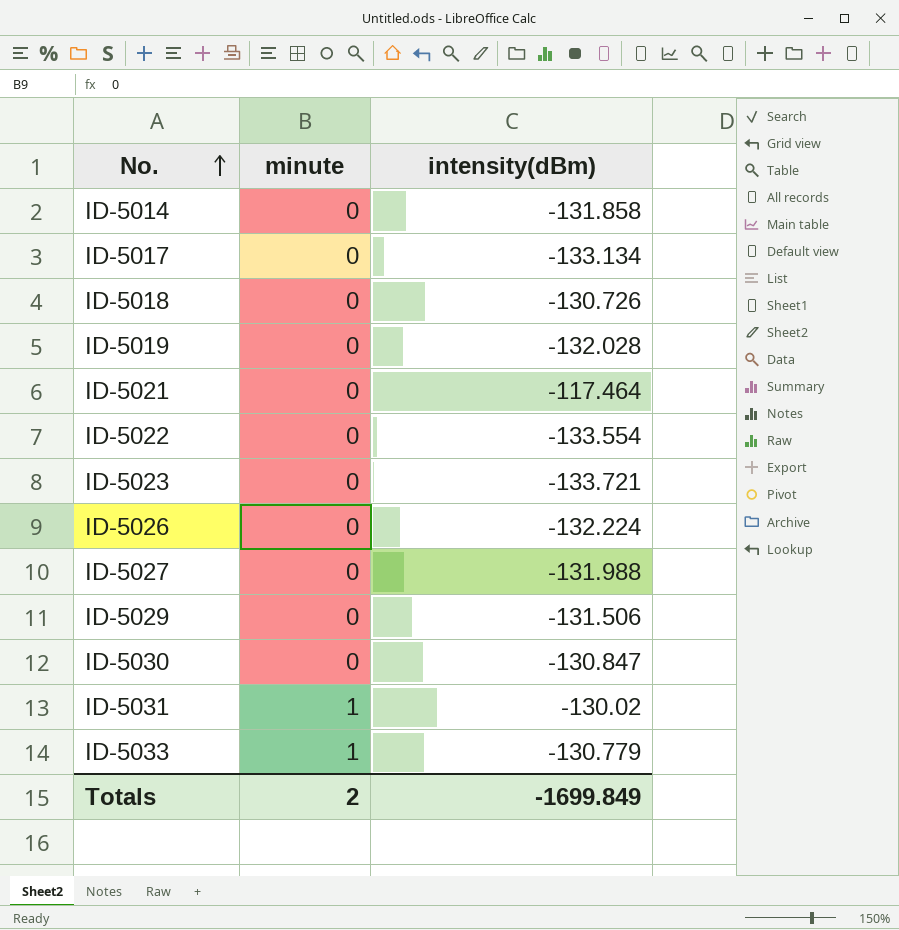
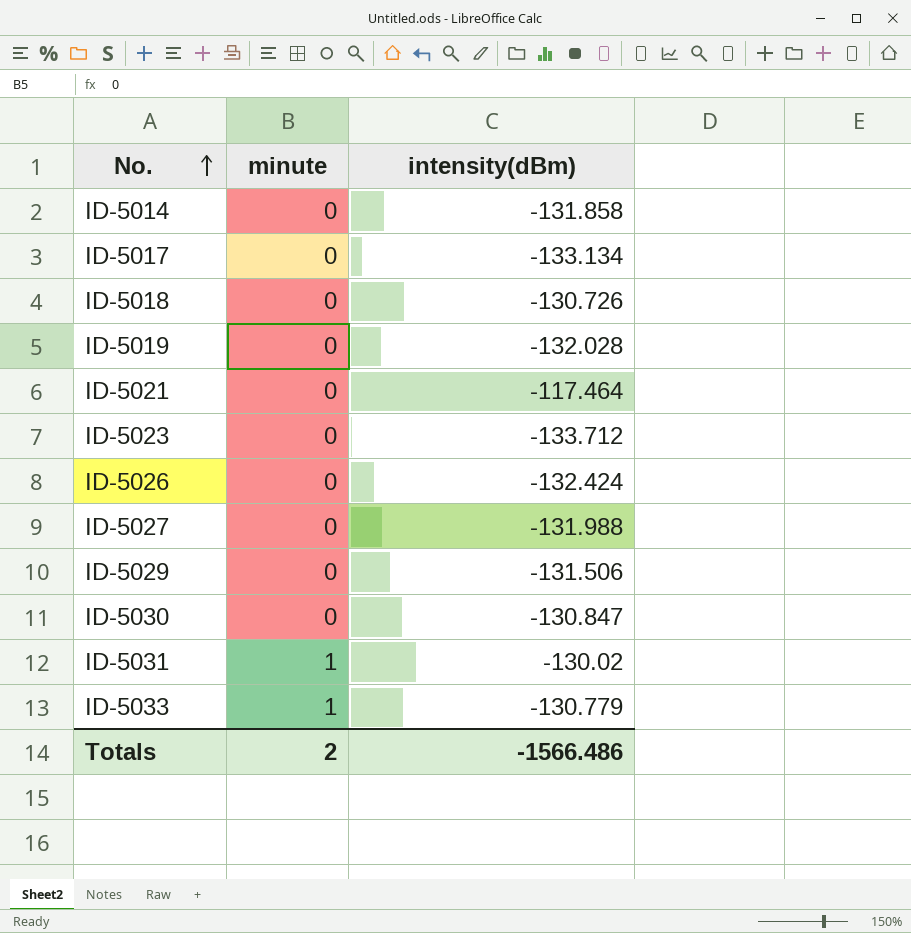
row ID-5022: 0 | -133.554 -> none
ID-5023 | intensity(dBm): -133.721 -> -133.712
ID-5026 | intensity(dBm): -132.224 -> -132.424
Totals | intensity(dBm): -1699.849 -> -1566.486

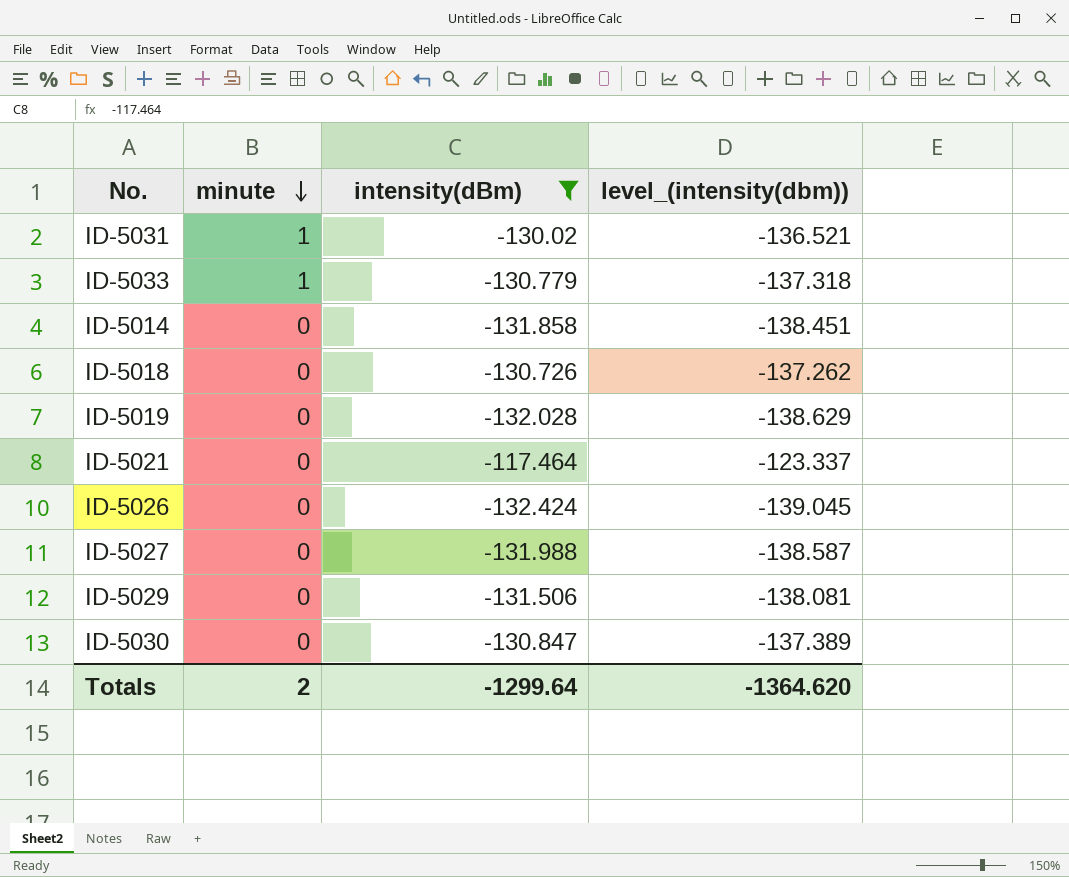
filter: none -> intensity(dBm) >= -132.424
row order: No. ascending -> minute descending
column level_(intensity(dbm)) | formula: none -> [intensity(dBm)] * 1.05
Totals | intensity(dBm): -1566.486 -> -1299.64

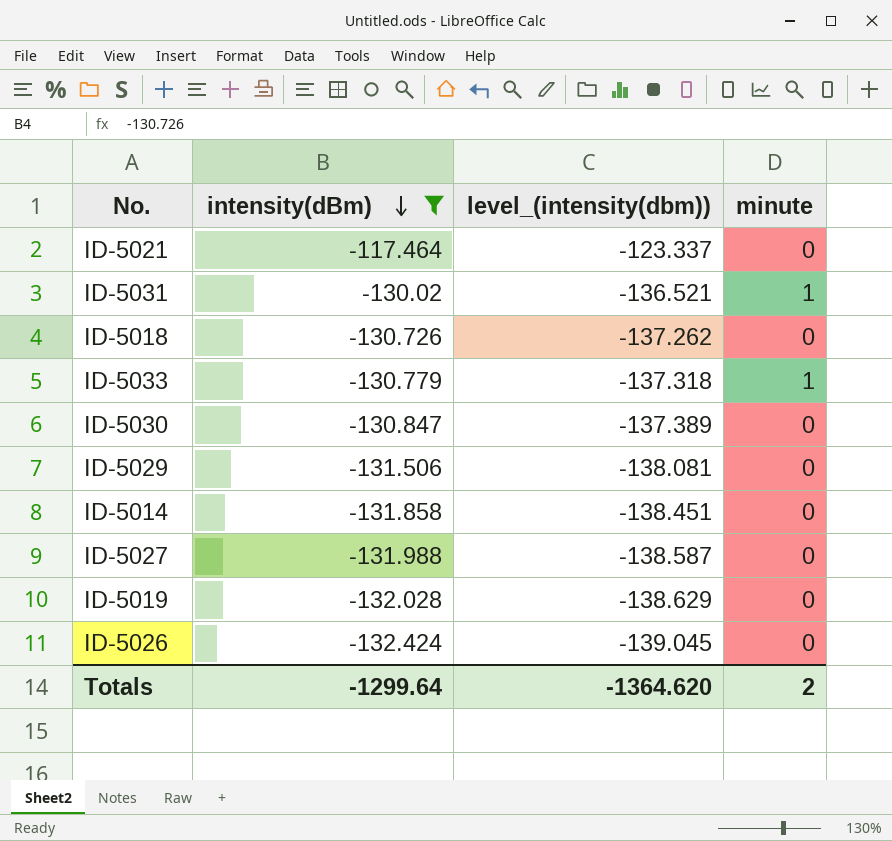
row order: minute descending -> intensity(dBm) descending
column minute | position: 2 -> 4

